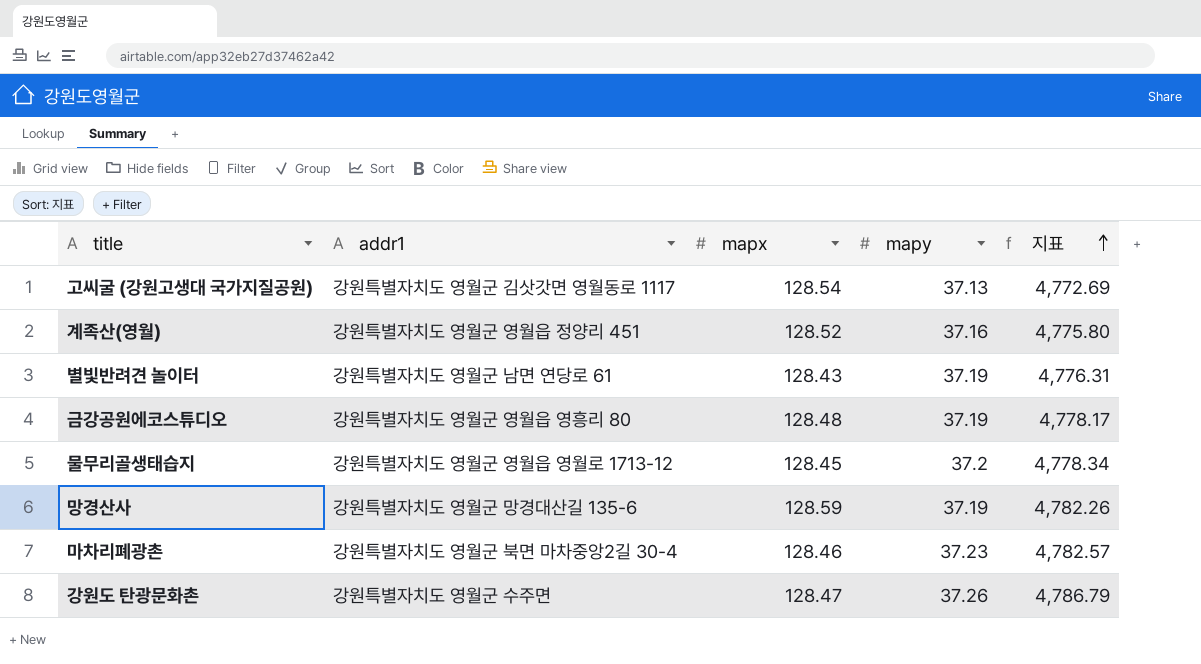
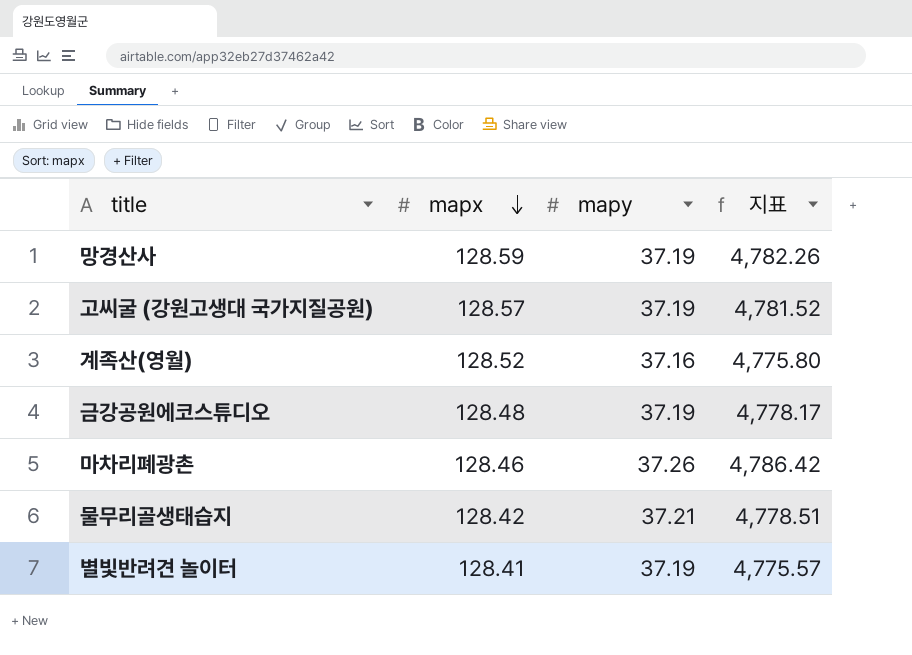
row order: 지표 ascending -> mapx descending
column addr1 | position: 2 -> none
row 강원도 탄광문화촌: 강원특별자치도 영월군 수주면 | 128.47 | 37.26 | 4,786.79 -> none
고씨굴 (강원고생대 국가지질공원) | mapx: 128.54 -> 128.57
고씨굴 (강원고생대 국가지질공원) | mapy: 37.13 -> 37.19
고씨굴 (강원고생대 국가지질공원) | 지표: 4,772.69 -> 4,781.52
마차리폐광촌 | mapy: 37.23 -> 37.26
마차리폐광촌 | 지표: 4,782.57 -> 4,786.42
물무리골생태습지 | mapx: 128.45 -> 128.42
물무리골생태습지 | mapy: 37.2 -> 37.21
물무리골생태습지 | 지표: 4,778.34 -> 4,778.51
별빛반려견 놀이터 | mapx: 128.43 -> 128.41
별빛반려견 놀이터 | 지표: 4,776.31 -> 4,775.57

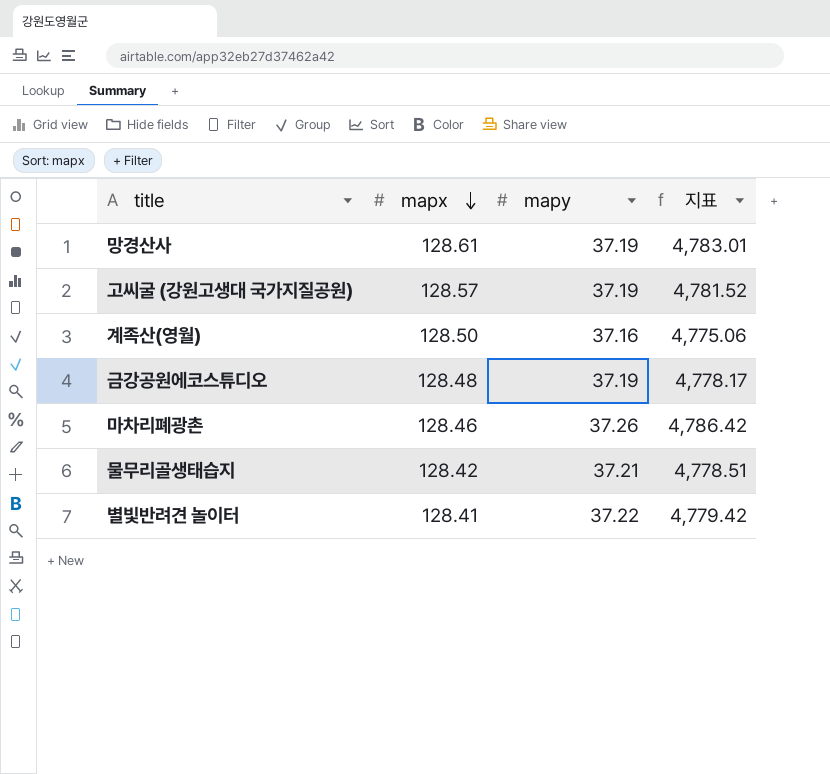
망경산사 | mapx: 128.59 -> 128.61
망경산사 | 지표: 4,782.26 -> 4,783.01
계족산(영월) | mapx: 128.52 -> 128.50
계족산(영월) | 지표: 4,775.80 -> 4,775.06
별빛반려견 놀이터 | mapy: 37.19 -> 37.22
별빛반려견 놀이터 | 지표: 4,775.57 -> 4,779.42

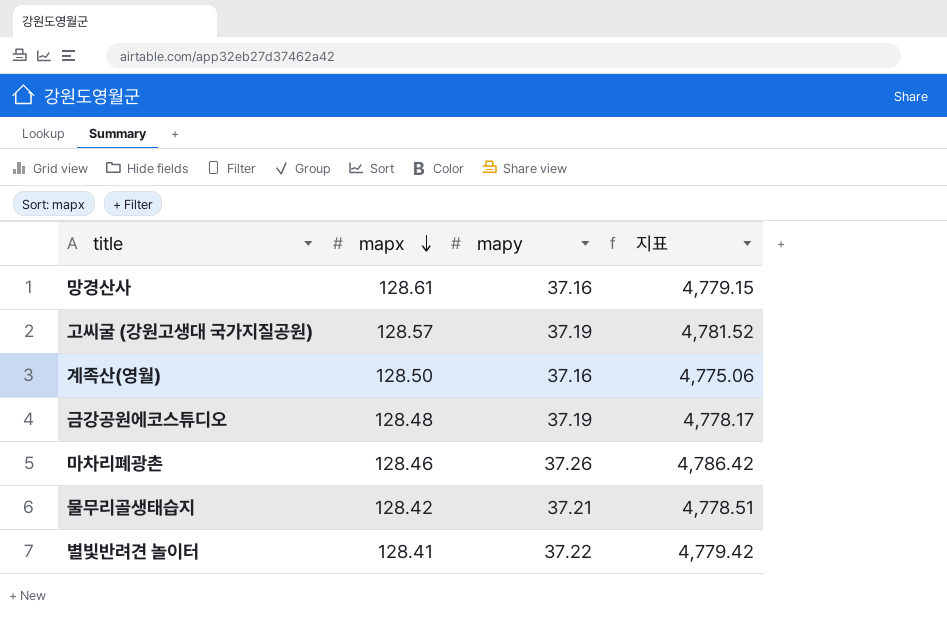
망경산사 | mapy: 37.19 -> 37.16
망경산사 | 지표: 4,783.01 -> 4,779.15

